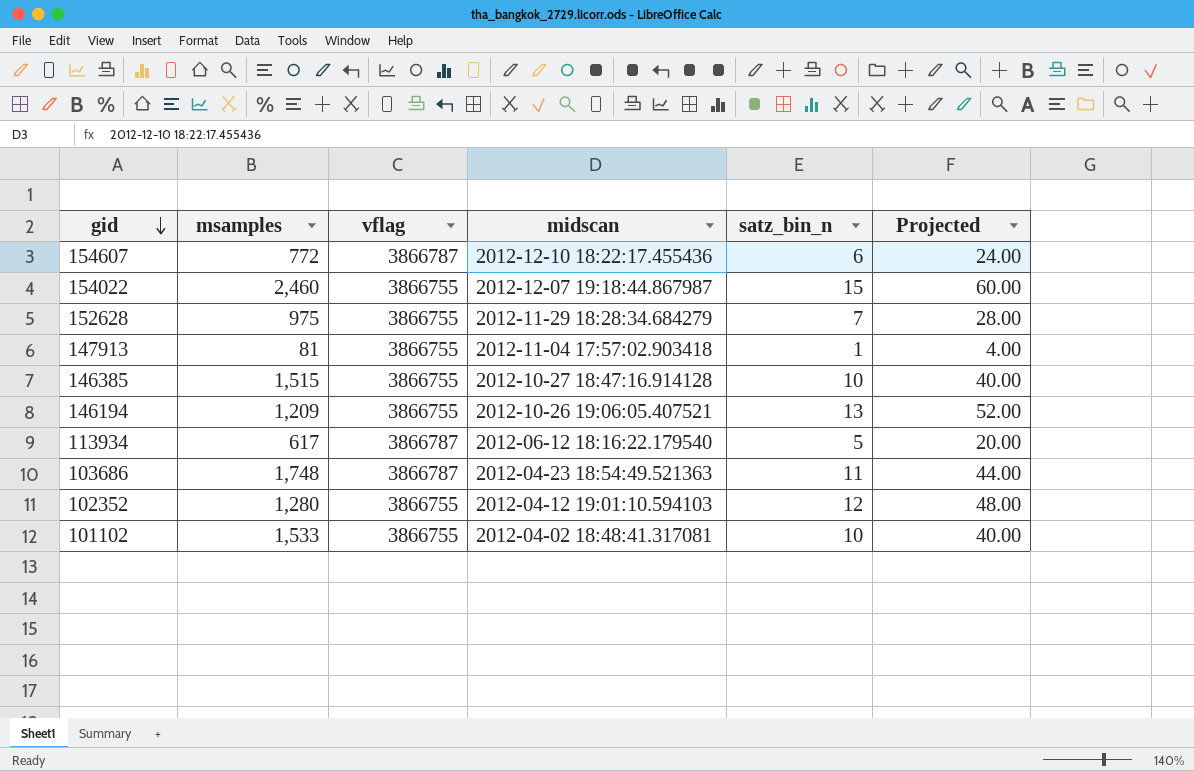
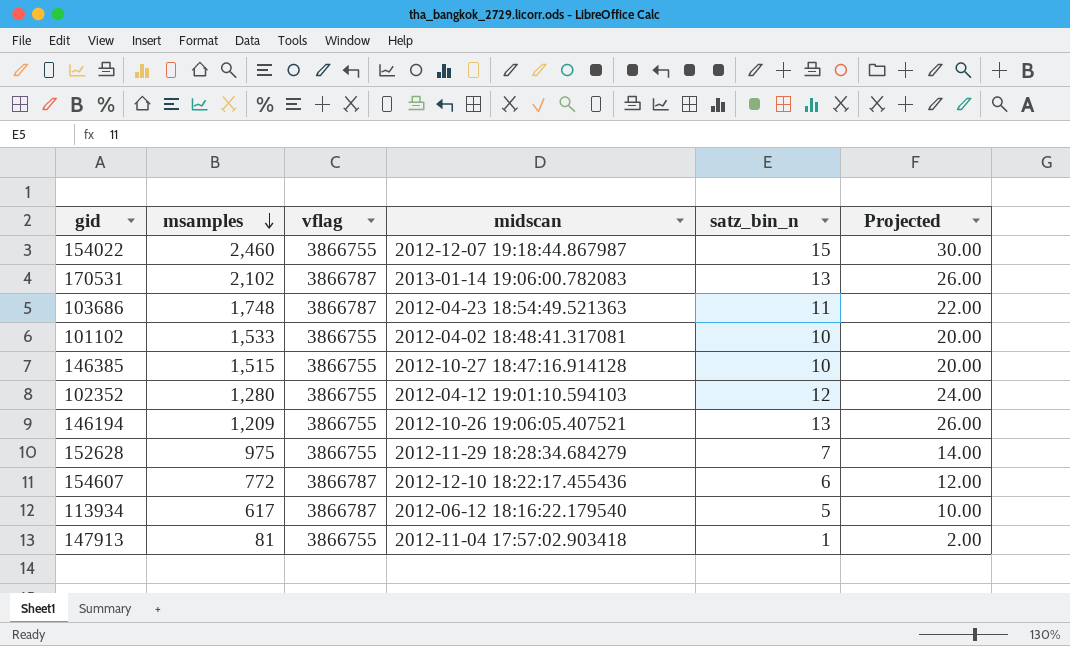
row order: gid descending -> msamples descending
column Projected | formula: [satz_bin_n] * 4 -> [satz_bin_n] * 2
row 170531: none -> 2,102 | 3866787 | 2013-01-14 19:06:00.782083 | 13 | 26.00

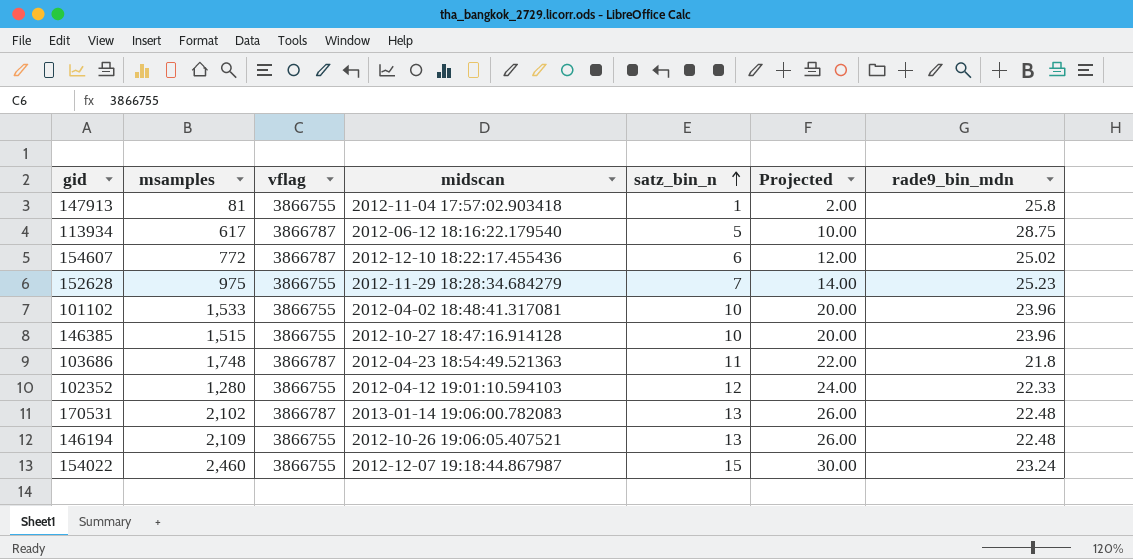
row order: msamples descending -> satz_bin_n ascending
column rade9_bin_mdn | position: none -> 7
146194 | msamples: 1,209 -> 2,109

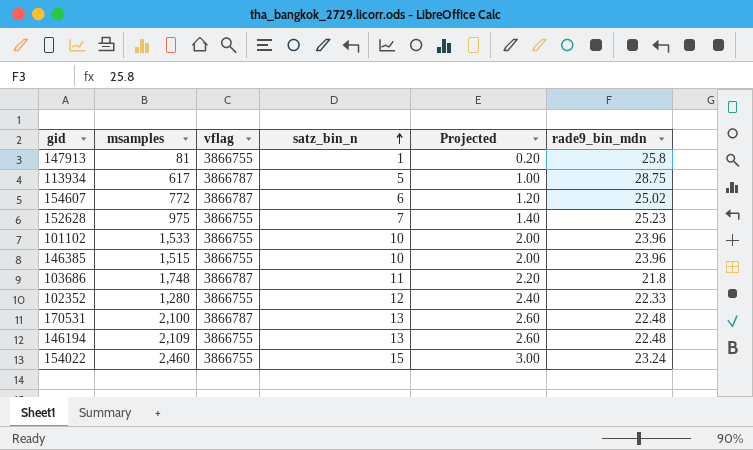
column midscan | position: 4 -> none
column Projected | formula: [satz_bin_n] * 2 -> [satz_bin_n] * 0.2
170531 | msamples: 2,102 -> 2,100

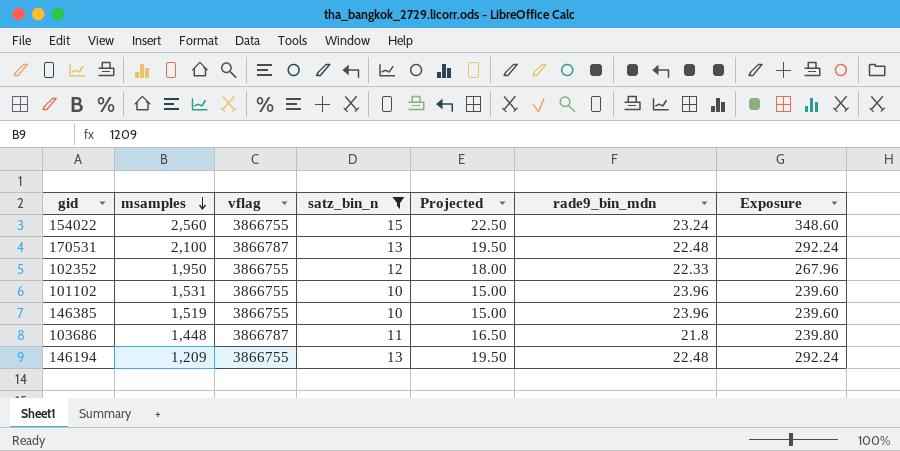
filter: none -> satz_bin_n >= 10
row order: satz_bin_n ascending -> msamples descending
column Projected | formula: [satz_bin_n] * 0.2 -> [satz_bin_n] * 1.5
column Exposure | formula: none -> [satz_bin_n] * [rade9_bin_mdn]
154022 | msamples: 2,460 -> 2,560
102352 | msamples: 1,280 -> 1,950
101102 | msamples: 1,533 -> 1,531
146385 | msamples: 1,515 -> 1,519
103686 | msamples: 1,748 -> 1,448
146194 | msamples: 2,109 -> 1,209

